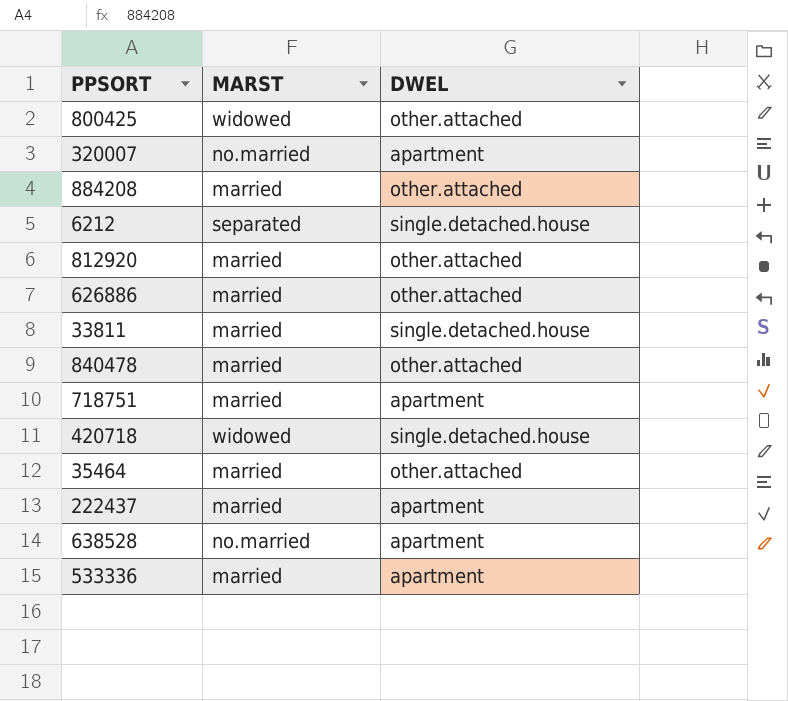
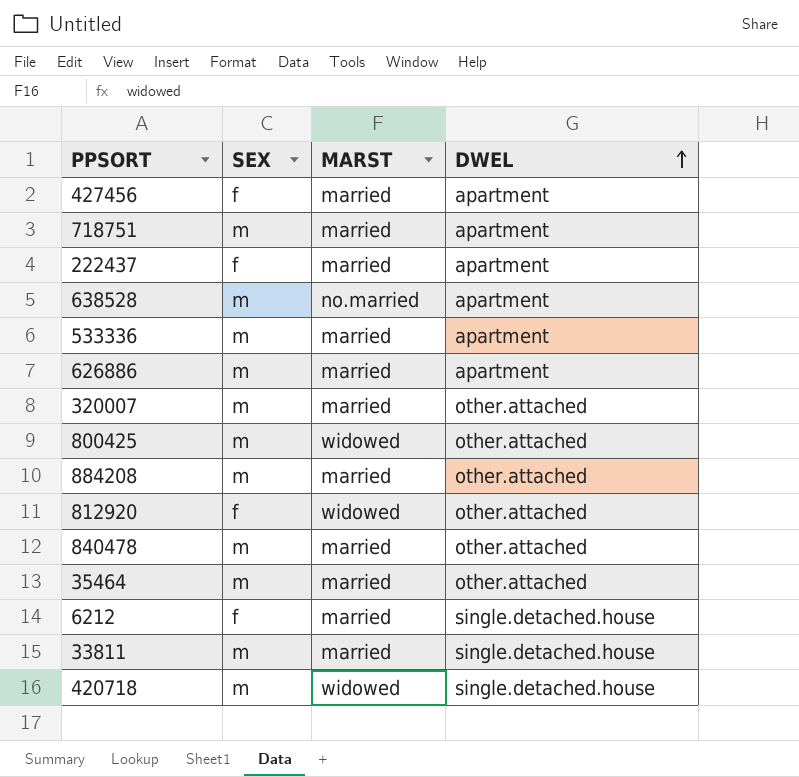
row order: none -> DWEL ascending
column SEX | position: none -> 2
row 427456: none -> f | married | apartment
626886 | DWEL: other.attached -> apartment
320007 | MARST: no.married -> married
320007 | DWEL: apartment -> other.attached
812920 | MARST: married -> widowed
6212 | MARST: separated -> married

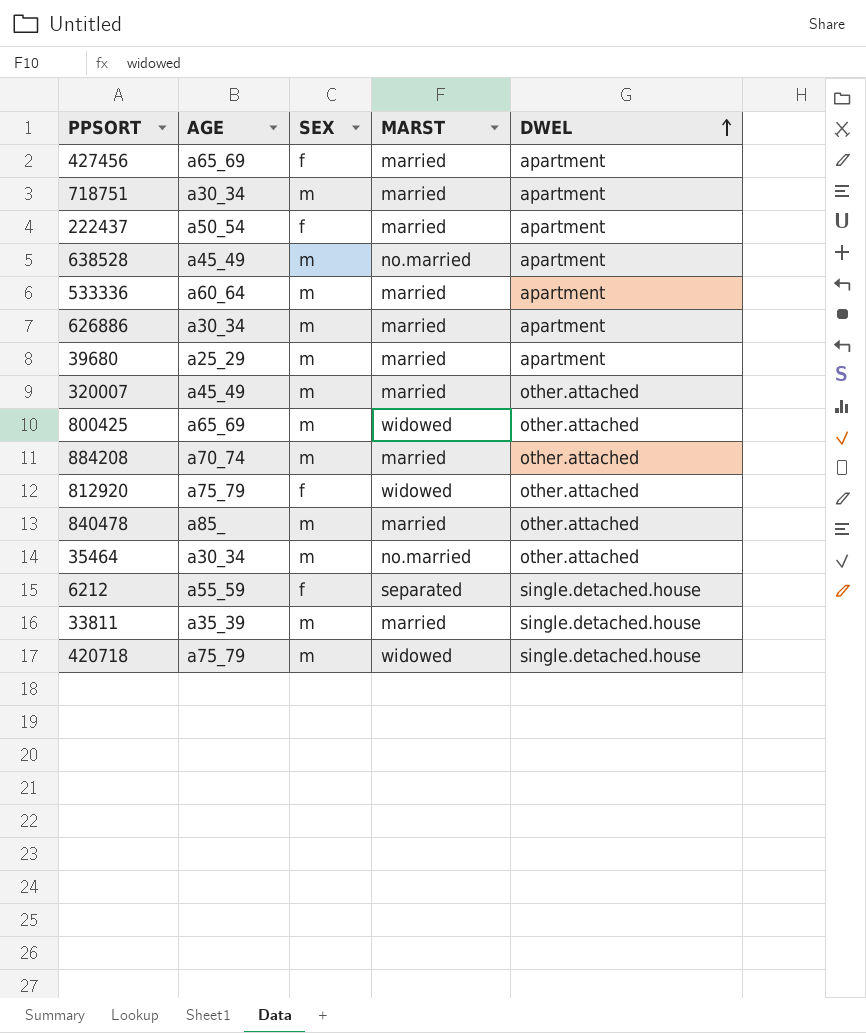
column AGE | position: none -> 2
row 39680: none -> a25_29 | m | married | apartment
35464 | MARST: married -> no.married
6212 | MARST: married -> separated

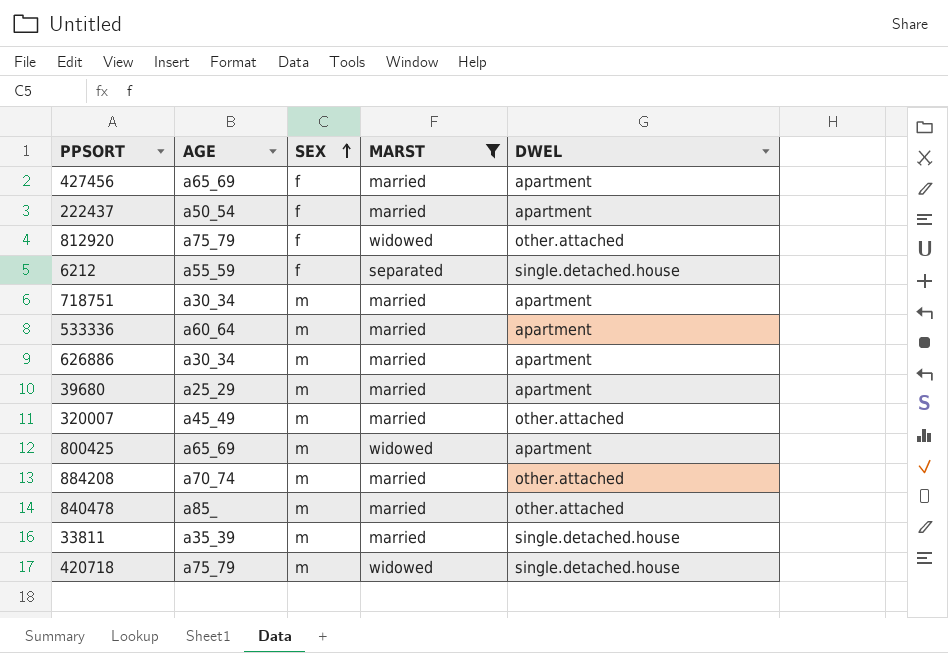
filter: none -> MARST != no.married
row order: DWEL ascending -> SEX ascending
800425 | DWEL: other.attached -> apartment

